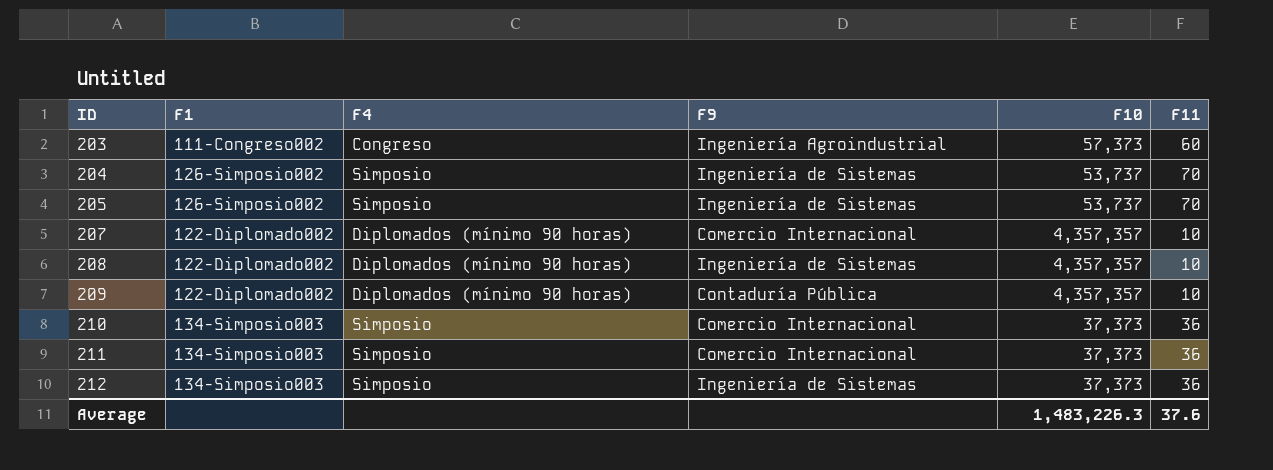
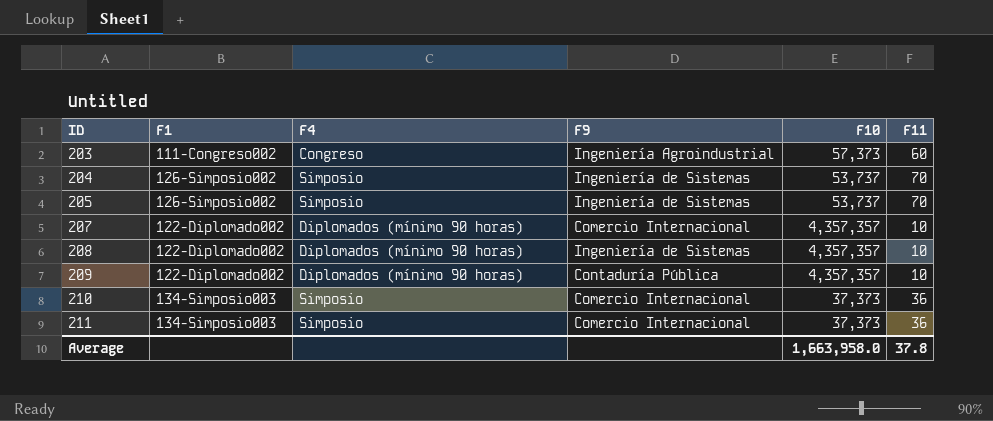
row 212: 134-Simposio003 | Simposio | Ingeniería de Sistemas | 37,373 | 36 -> none
Average | F10: 1,483,226.3 -> 1,663,958.0
Average | F11: 37.6 -> 37.8

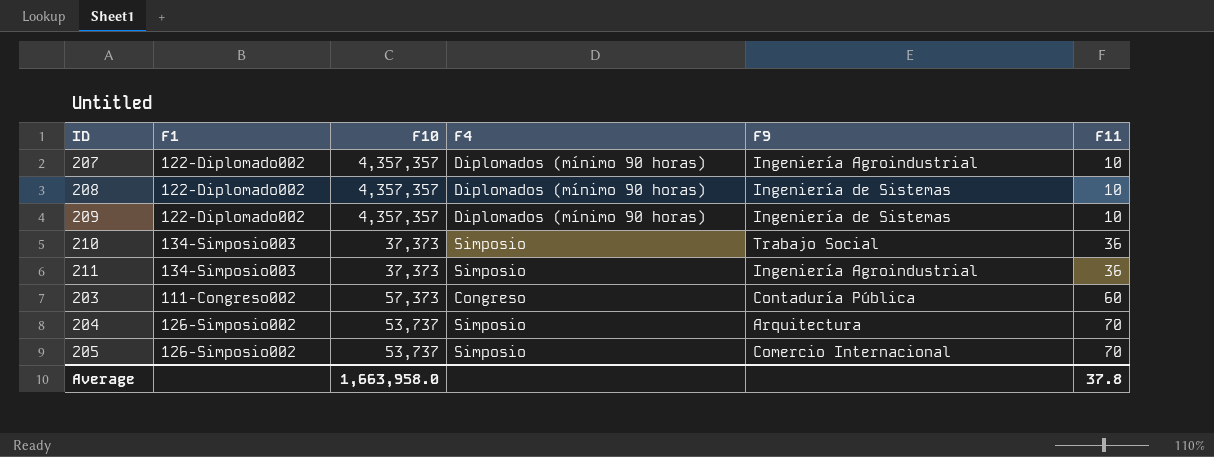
row order: ID ascending -> F11 ascending
column F10 | position: 5 -> 3
207 | F9: Comercio Internacional -> Ingeniería Agroindustrial
209 | F9: Contaduría Pública -> Ingeniería de Sistemas
210 | F9: Comercio Internacional -> Trabajo Social
211 | F9: Comercio Internacional -> Ingeniería Agroindustrial
203 | F9: Ingeniería Agroindustrial -> Contaduría Pública
204 | F9: Ingeniería de Sistemas -> Arquitectura
205 | F9: Ingeniería de Sistemas -> Comercio Internacional

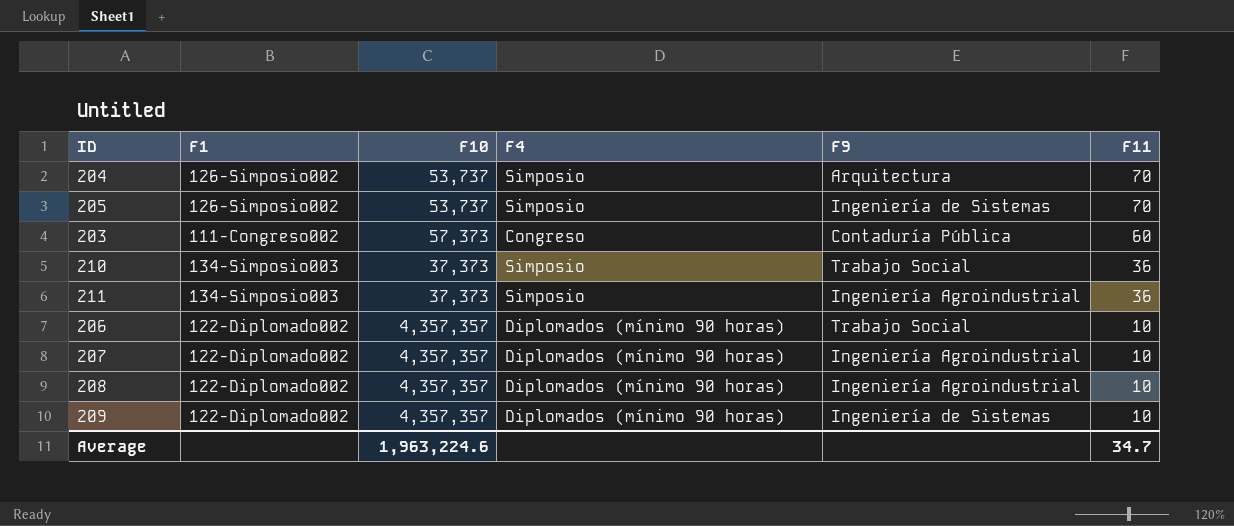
row order: F11 ascending -> F11 descending
205 | F9: Comercio Internacional -> Ingeniería de Sistemas
row 206: none -> 122-Diplomado002 | 4,357,357 | Diplomados (mínimo 90 horas) | Trabajo Social | 10
208 | F9: Ingeniería de Sistemas -> Ingeniería Agroindustrial
Average | F10: 1,663,958.0 -> 1,963,224.6
Average | F11: 37.8 -> 34.7

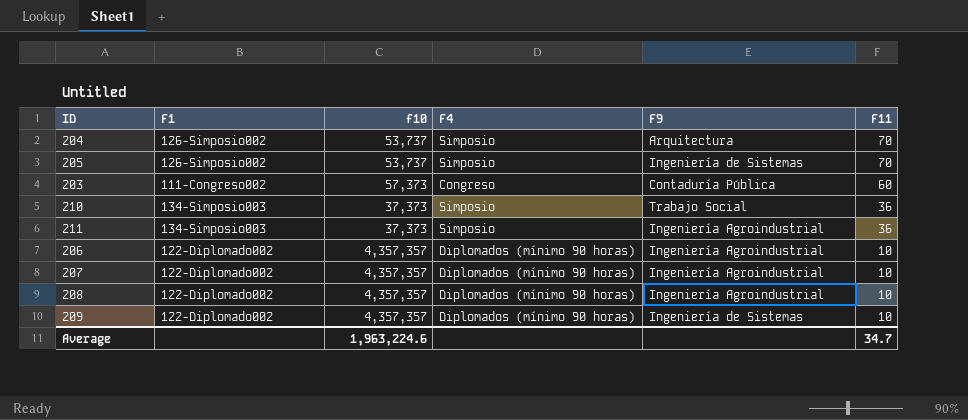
column name: F10 -> f10
206 | F9: Trabajo Social -> Ingeniería Agroindustrial

